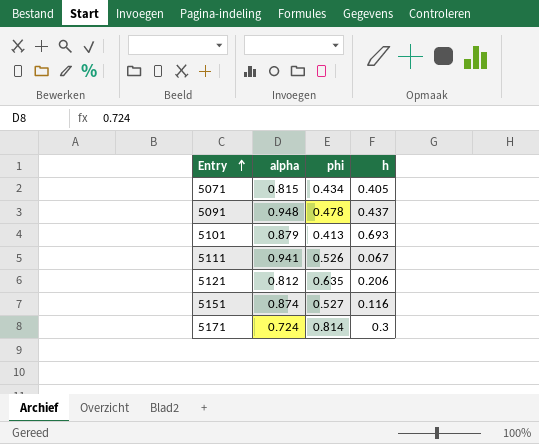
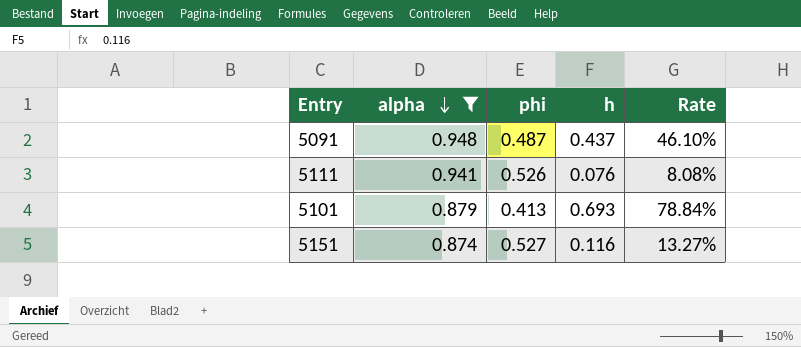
filter: none -> alpha >= 0.874
row order: Entry ascending -> alpha descending
column Rate | formula: none -> [h] / [alpha]
5091 | phi: 0.478 -> 0.487
5111 | h: 0.067 -> 0.076

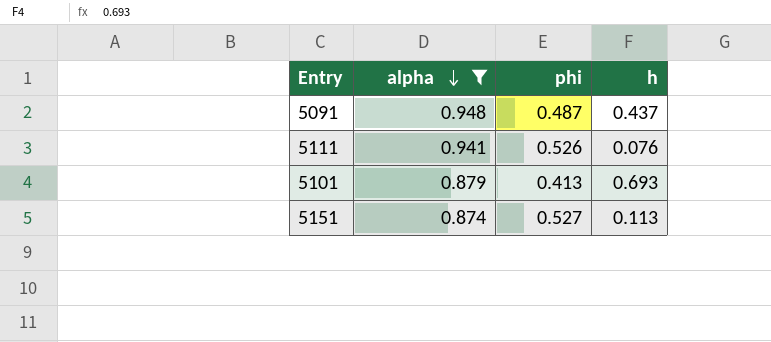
column Rate | formula: [h] / [alpha] -> none
5151 | h: 0.116 -> 0.113

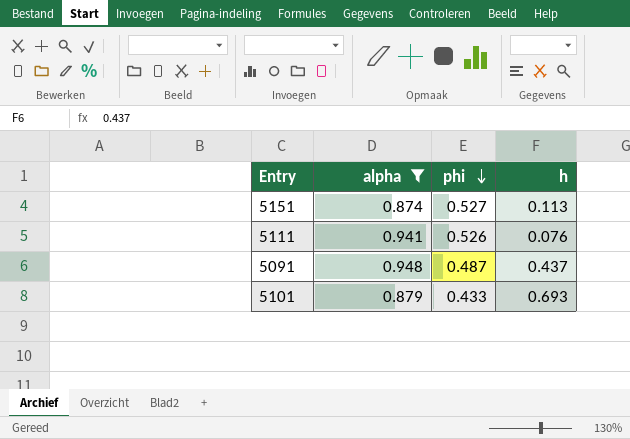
row order: alpha descending -> phi descending
5101 | phi: 0.413 -> 0.433

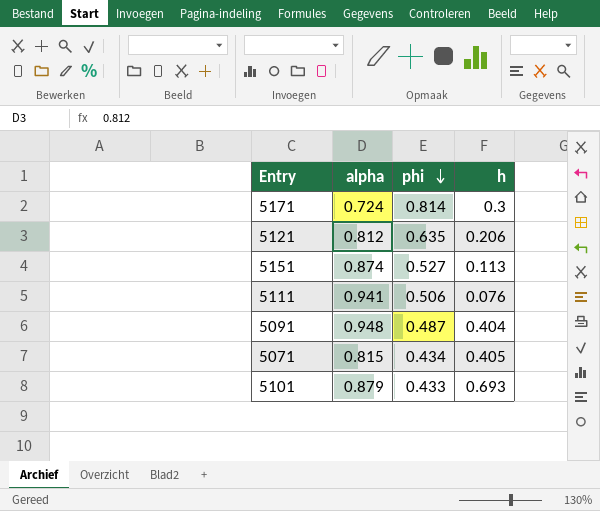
filter: alpha >= 0.874 -> none
5111 | phi: 0.526 -> 0.506
5091 | h: 0.437 -> 0.404

